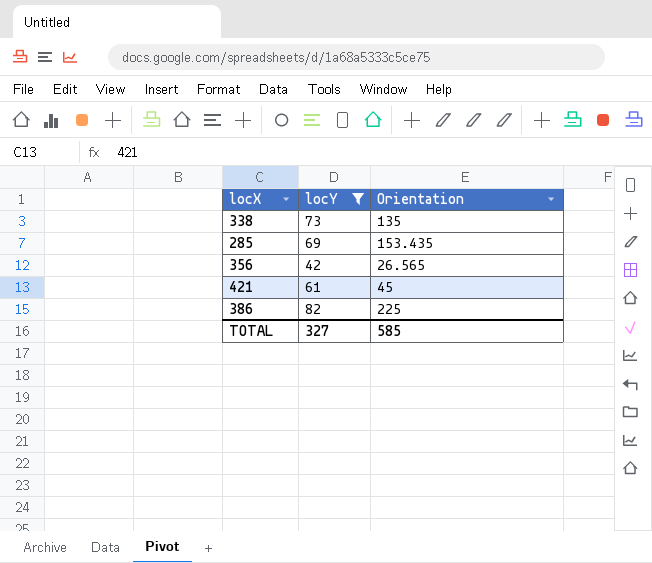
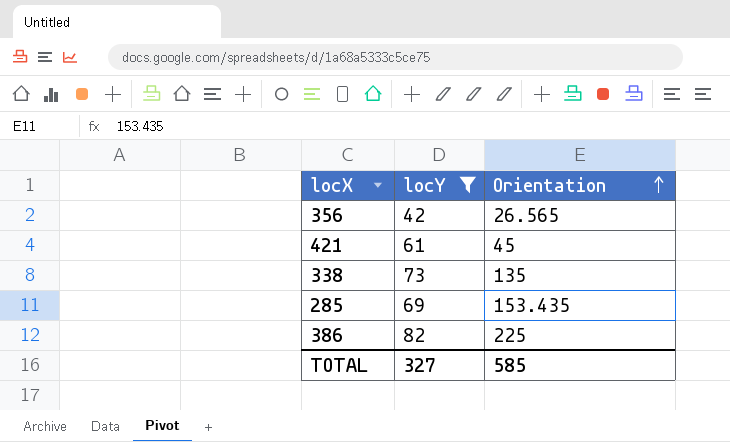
row order: none -> Orientation ascending

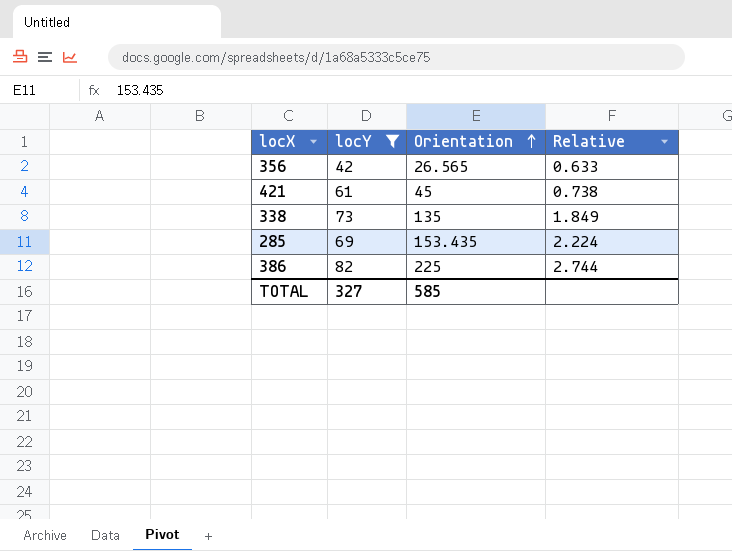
column Relative | formula: none -> [Orientation] / [locY]

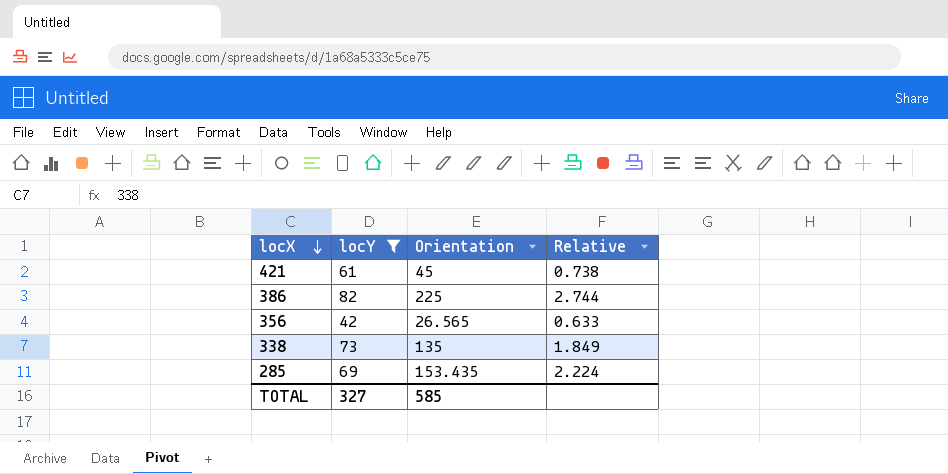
row order: Orientation ascending -> locX descending

